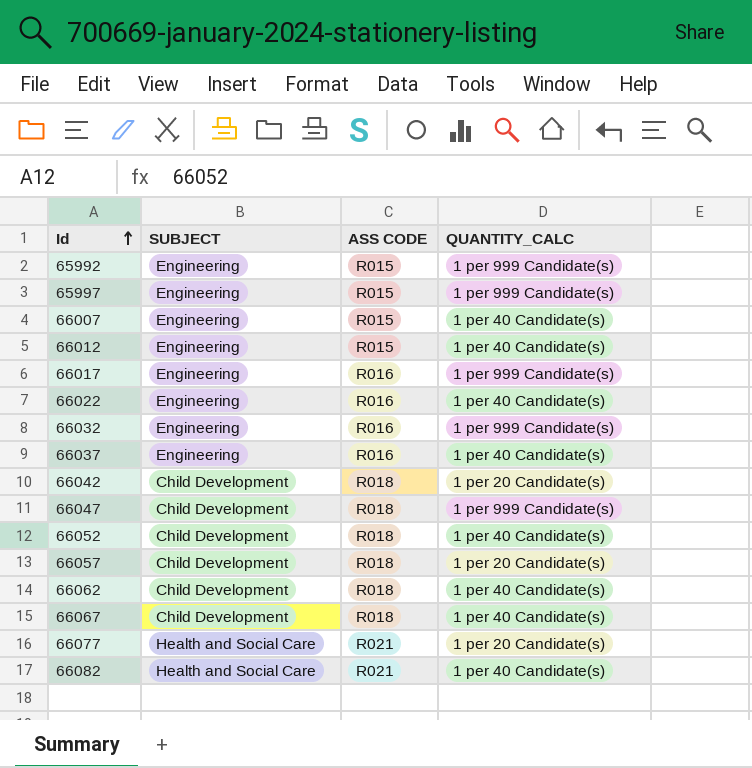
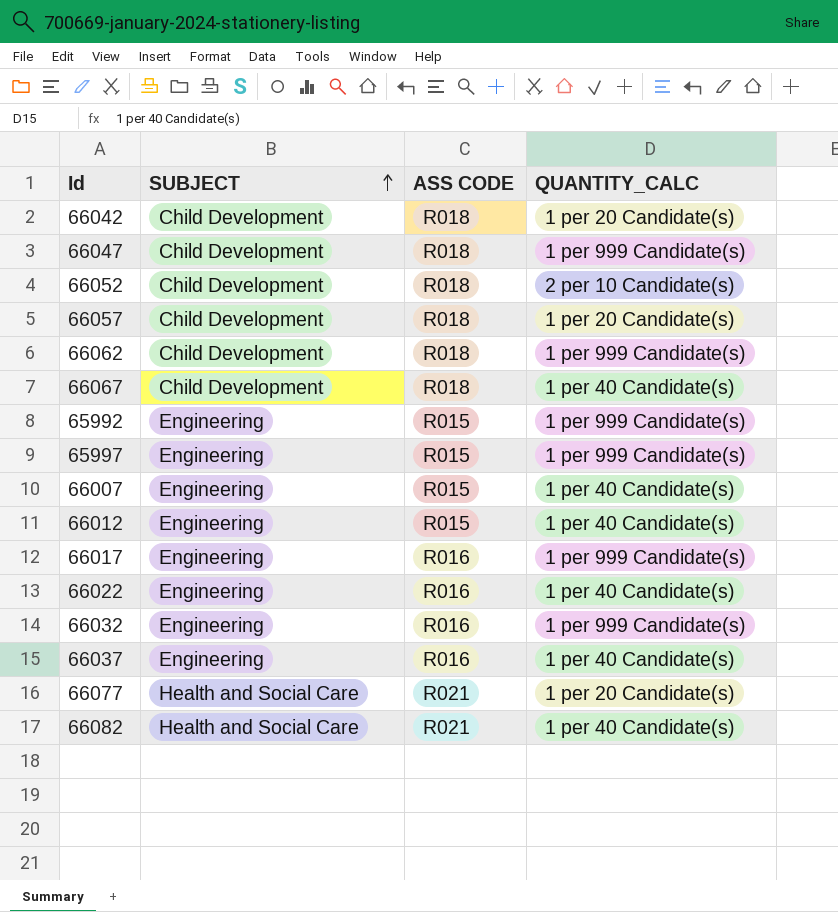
row order: Id ascending -> SUBJECT ascending
66052 | QUANTITY_CALC: 1 per 40 Candidate(s) -> 2 per 10 Candidate(s)
66062 | QUANTITY_CALC: 1 per 40 Candidate(s) -> 1 per 999 Candidate(s)

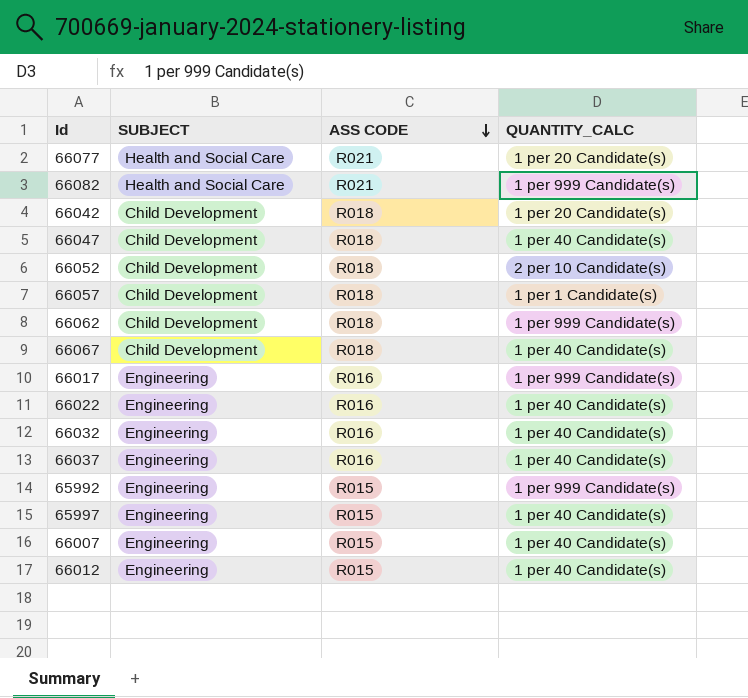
row order: SUBJECT ascending -> ASS CODE descending
66082 | QUANTITY_CALC: 1 per 40 Candidate(s) -> 1 per 999 Candidate(s)
66047 | QUANTITY_CALC: 1 per 999 Candidate(s) -> 1 per 40 Candidate(s)
66057 | QUANTITY_CALC: 1 per 20 Candidate(s) -> 1 per 1 Candidate(s)
66032 | QUANTITY_CALC: 1 per 999 Candidate(s) -> 1 per 40 Candidate(s)
65997 | QUANTITY_CALC: 1 per 999 Candidate(s) -> 1 per 40 Candidate(s)

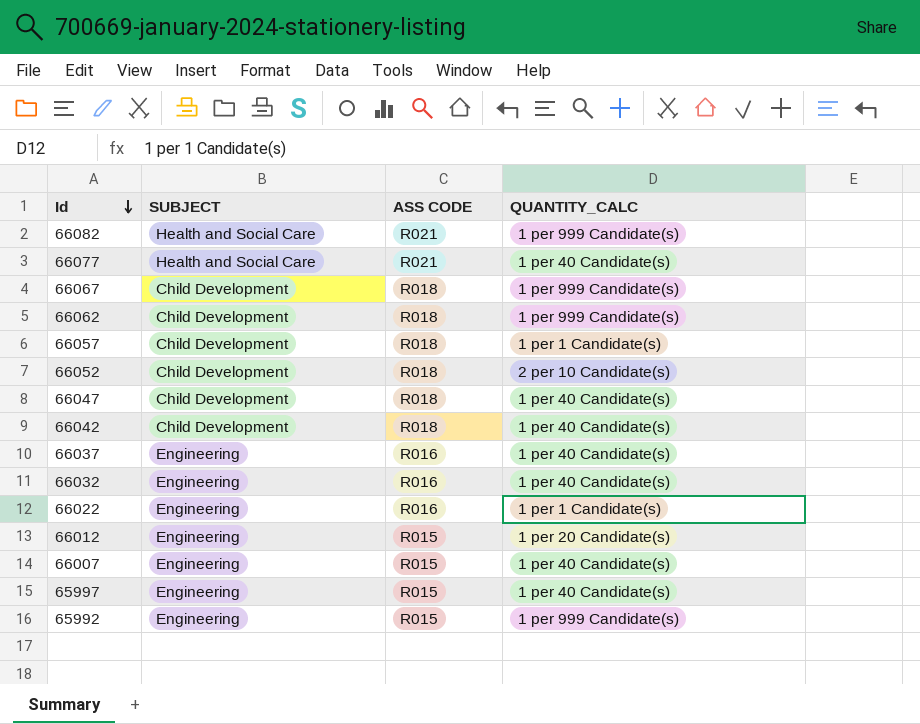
row order: ASS CODE descending -> Id descending
row 66017: Engineering | R016 | 1 per 999 Candidate(s) -> none
66077 | QUANTITY_CALC: 1 per 20 Candidate(s) -> 1 per 40 Candidate(s)
66067 | QUANTITY_CALC: 1 per 40 Candidate(s) -> 1 per 999 Candidate(s)
66042 | QUANTITY_CALC: 1 per 20 Candidate(s) -> 1 per 40 Candidate(s)
66022 | QUANTITY_CALC: 1 per 40 Candidate(s) -> 1 per 1 Candidate(s)
66012 | QUANTITY_CALC: 1 per 40 Candidate(s) -> 1 per 20 Candidate(s)

